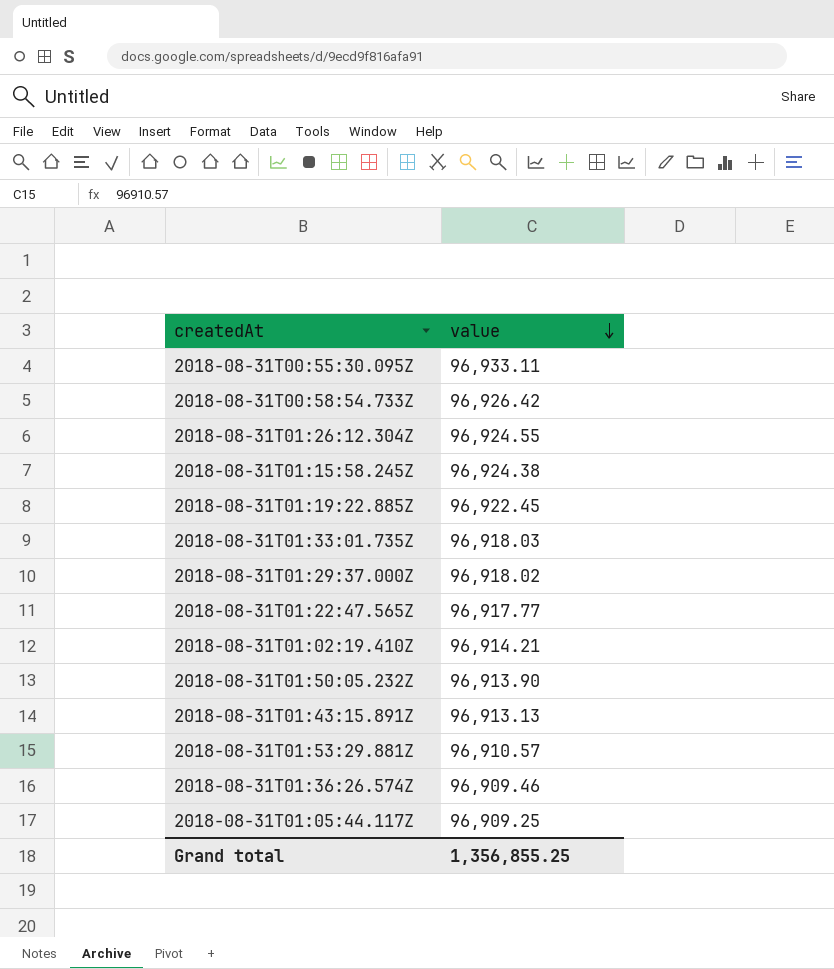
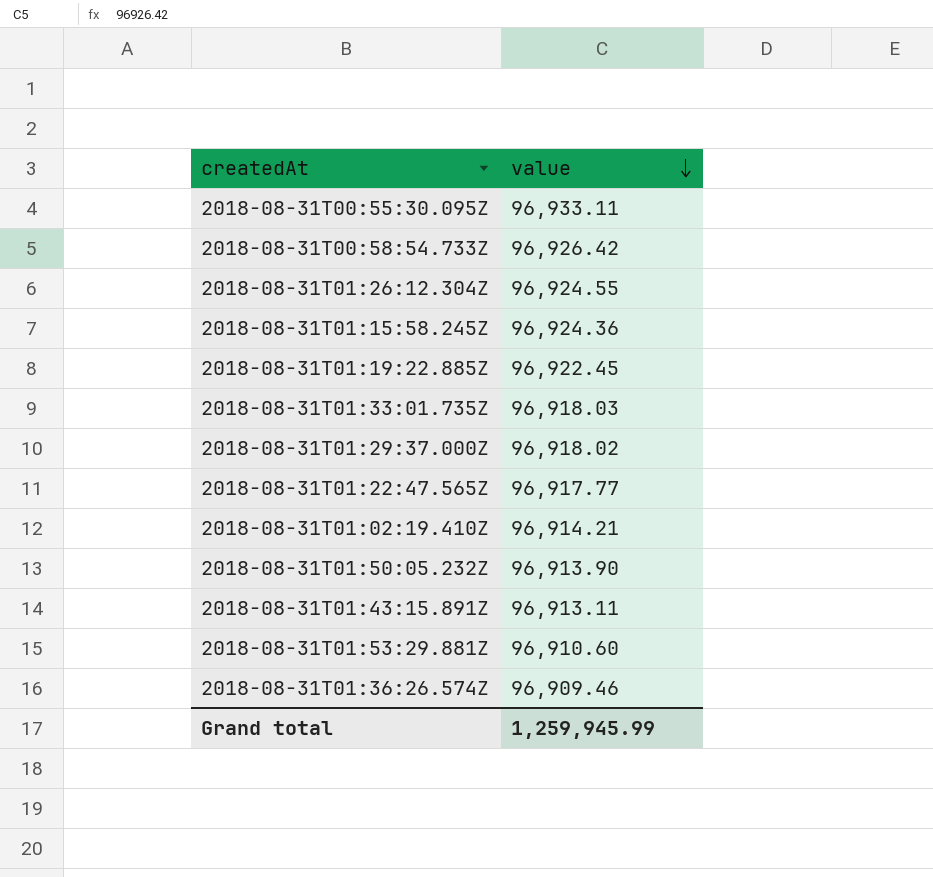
row 2018-08-31T01:05:44.117Z: 96,909.25 -> none
2018-08-31T01:15:58.245Z | value: 96,924.38 -> 96,924.36
2018-08-31T01:43:15.891Z | value: 96,913.13 -> 96,913.11
2018-08-31T01:53:29.881Z | value: 96,910.57 -> 96,910.60
Grand total | value: 1,356,855.25 -> 1,259,945.99

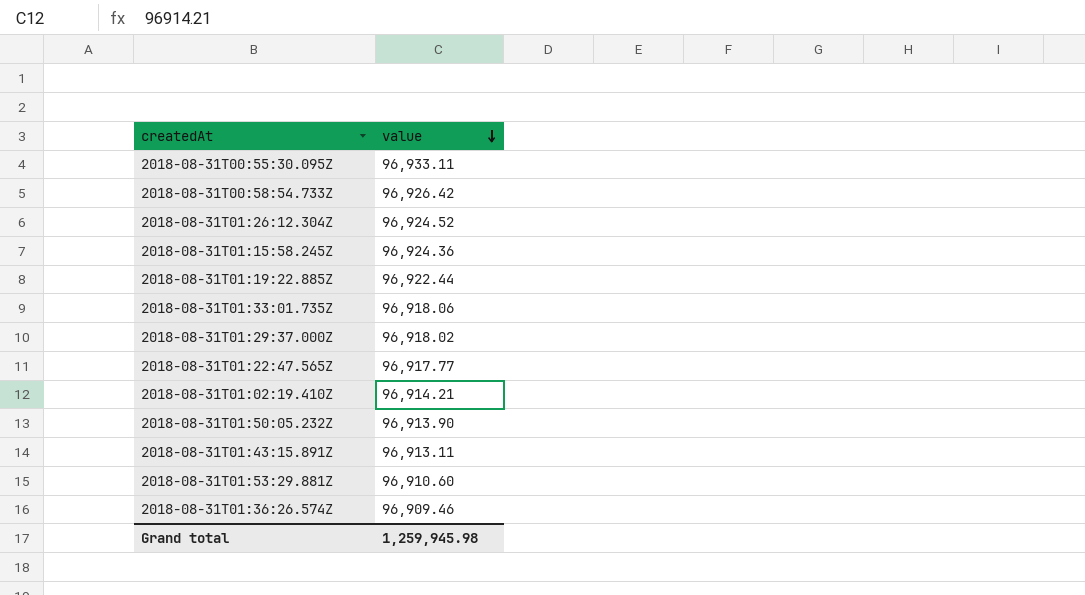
2018-08-31T01:26:12.304Z | value: 96,924.55 -> 96,924.52
2018-08-31T01:19:22.885Z | value: 96,922.45 -> 96,922.44
2018-08-31T01:33:01.735Z | value: 96,918.03 -> 96,918.06
Grand total | value: 1,259,945.99 -> 1,259,945.98

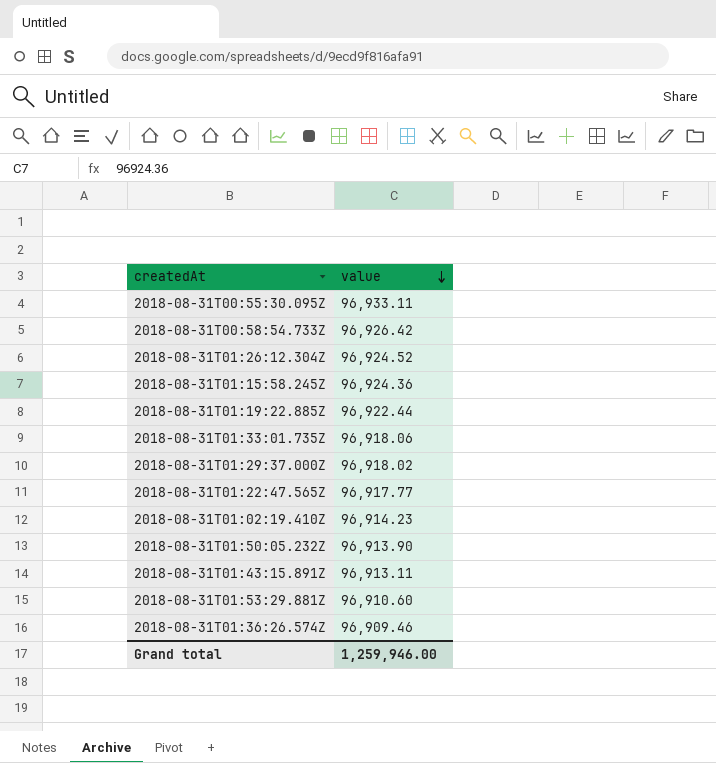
2018-08-31T01:02:19.410Z | value: 96,914.21 -> 96,914.23
Grand total | value: 1,259,945.98 -> 1,259,946.00

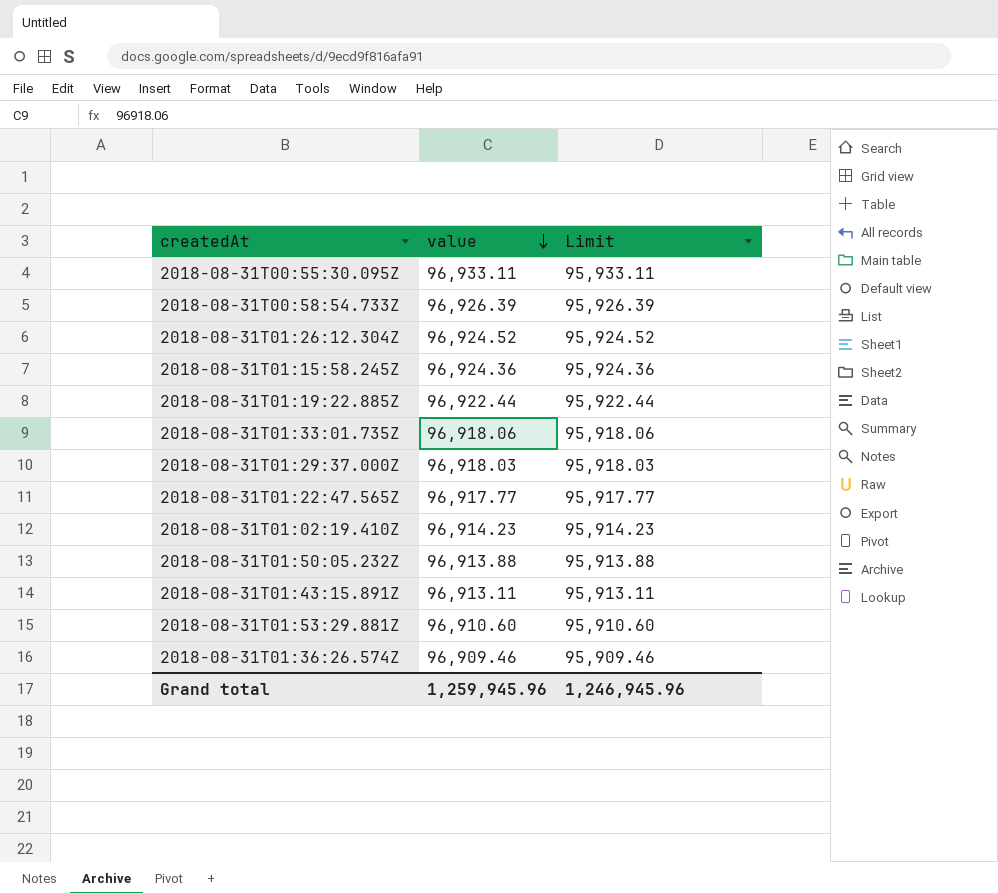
column Limit | formula: none -> [value] - 1000
2018-08-31T00:58:54.733Z | value: 96,926.42 -> 96,926.39
2018-08-31T01:29:37.000Z | value: 96,918.02 -> 96,918.03
2018-08-31T01:50:05.232Z | value: 96,913.90 -> 96,913.88
Grand total | value: 1,259,946.00 -> 1,259,945.96

